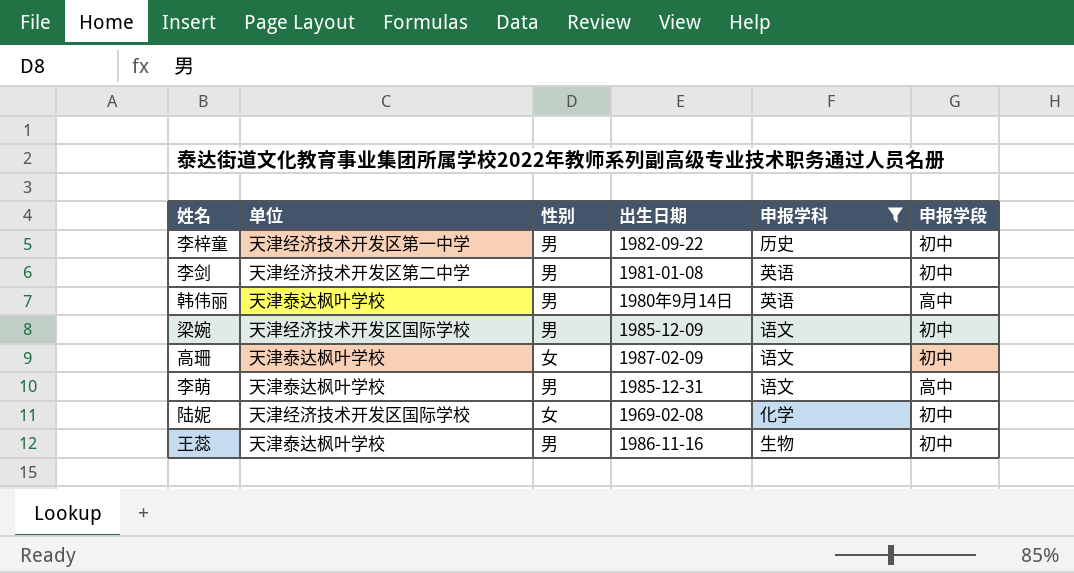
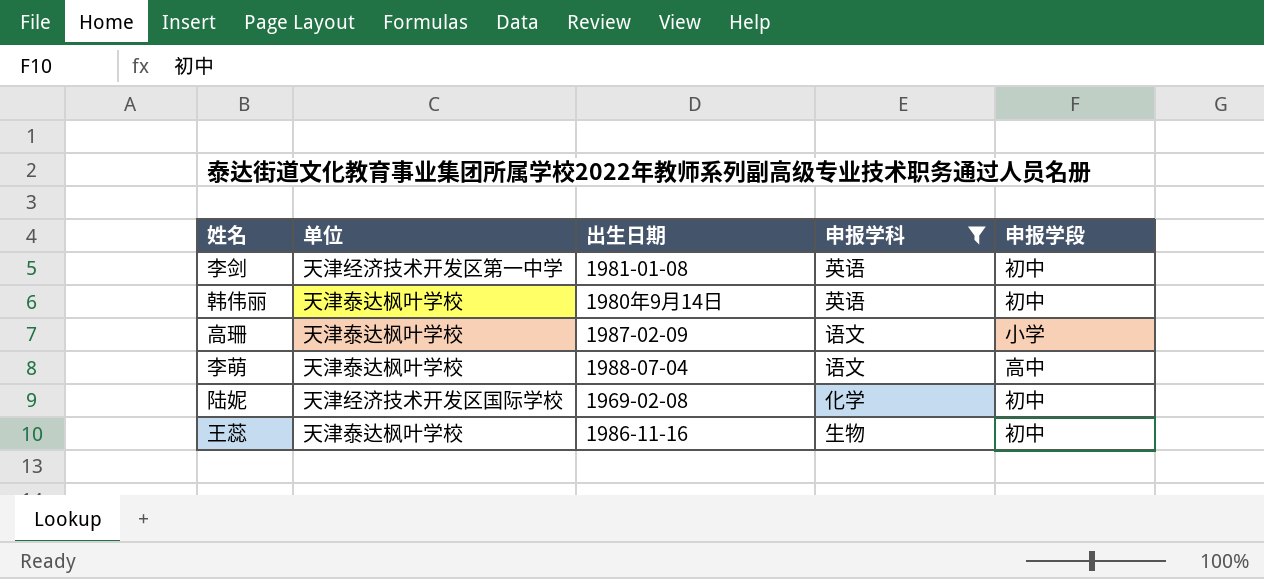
column 性别 | position: 3 -> none
row 李梓童: 天津经济技术开发区第一中学 | 男 | 1982-09-22 | 历史 | 初中 -> none
row 梁婉: 天津经济技术开发区国际学校 | 男 | 1985-12-09 | 语文 | 初中 -> none
李剑 | 单位: 天津经济技术开发区第二中学 -> 天津经济技术开发区第一中学
韩伟丽 | 申报学段: 高中 -> 初中
高珊 | 申报学段: 初中 -> 小学
李萌 | 出生日期: 1985-12-31 -> 1988-07-04

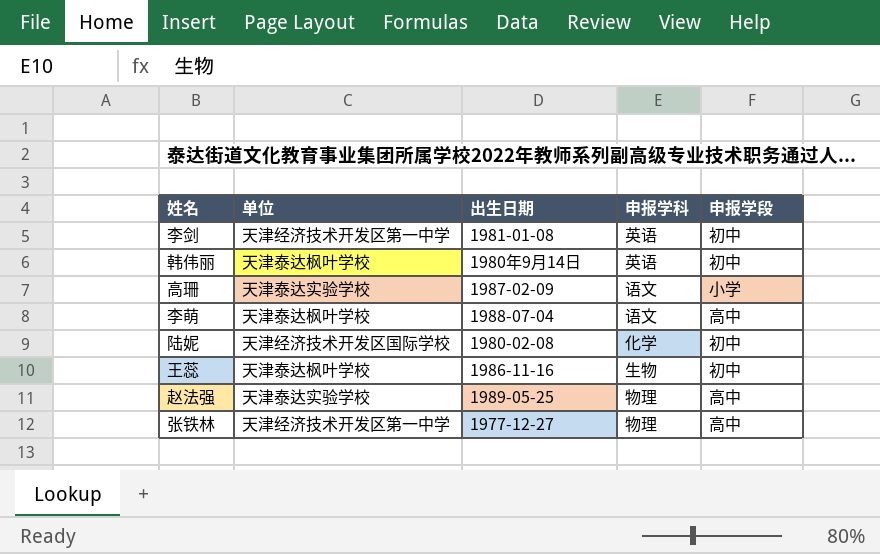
filter: 申报学科 != 物理 -> none
高珊 | 单位: 天津泰达枫叶学校 -> 天津泰达实验学校
陆妮 | 出生日期: 1969-02-08 -> 1980-02-08

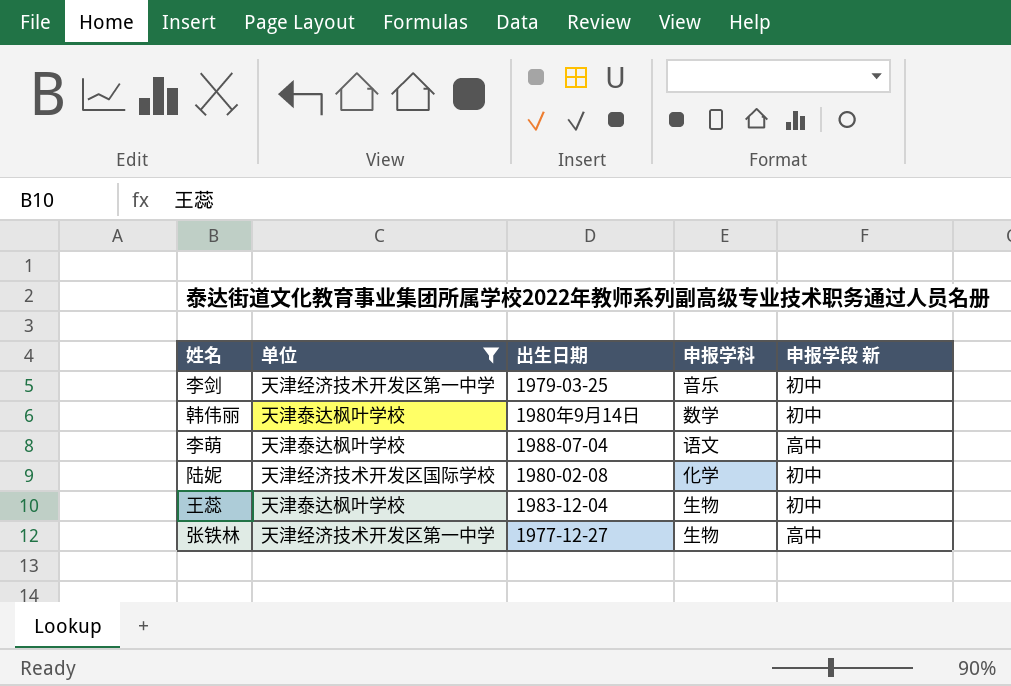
filter: none -> 单位 != 天津泰达实验学校
column name: 申报学段 -> 申报学段 新
李剑 | 出生日期: 1981-01-08 -> 1979-03-25
李剑 | 申报学科: 英语 -> 音乐
韩伟丽 | 申报学科: 英语 -> 数学
王蕊 | 出生日期: 1986-11-16 -> 1983-12-04
张铁林 | 申报学科: 物理 -> 生物

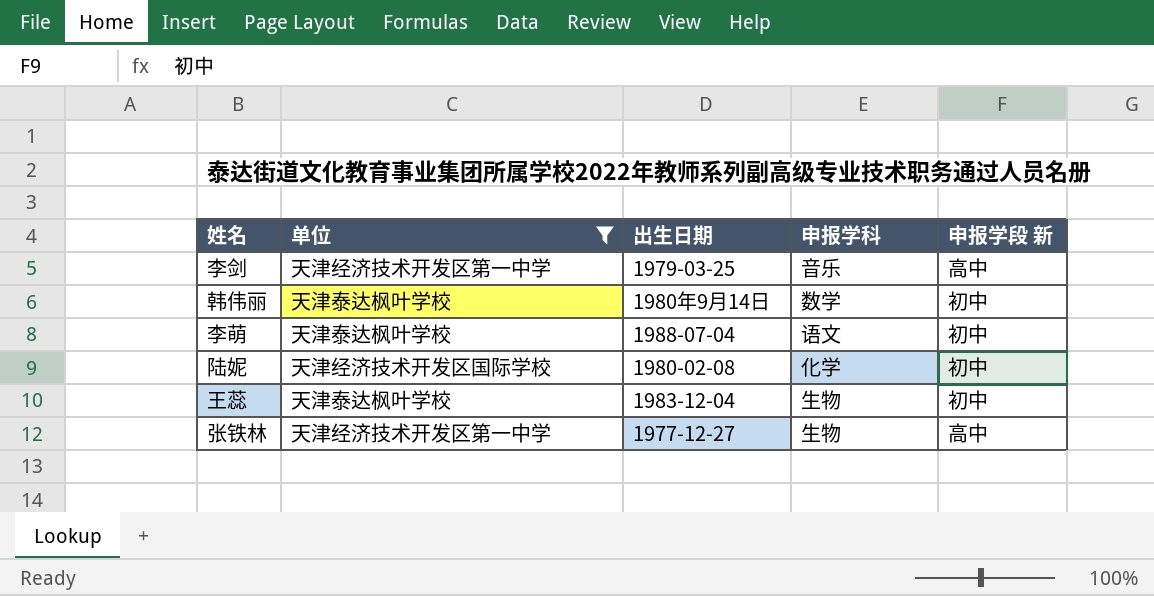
李剑 | 申报学段 新: 初中 -> 高中
李萌 | 申报学段 新: 高中 -> 初中

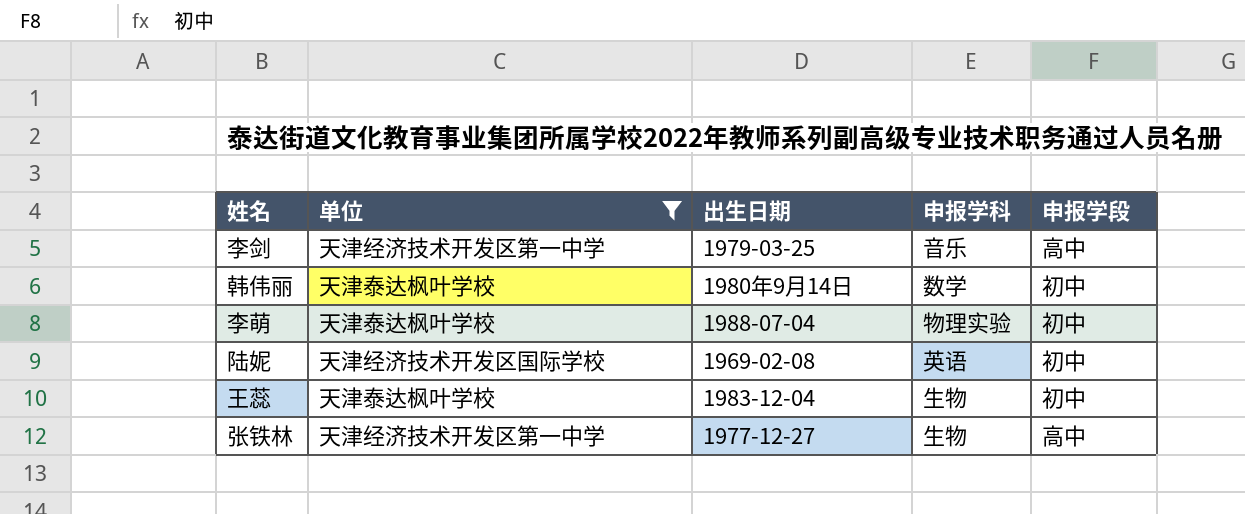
column name: 申报学段 新 -> 申报学段
李萌 | 申报学科: 语文 -> 物理实验
陆妮 | 出生日期: 1980-02-08 -> 1969-02-08
陆妮 | 申报学科: 化学 -> 英语

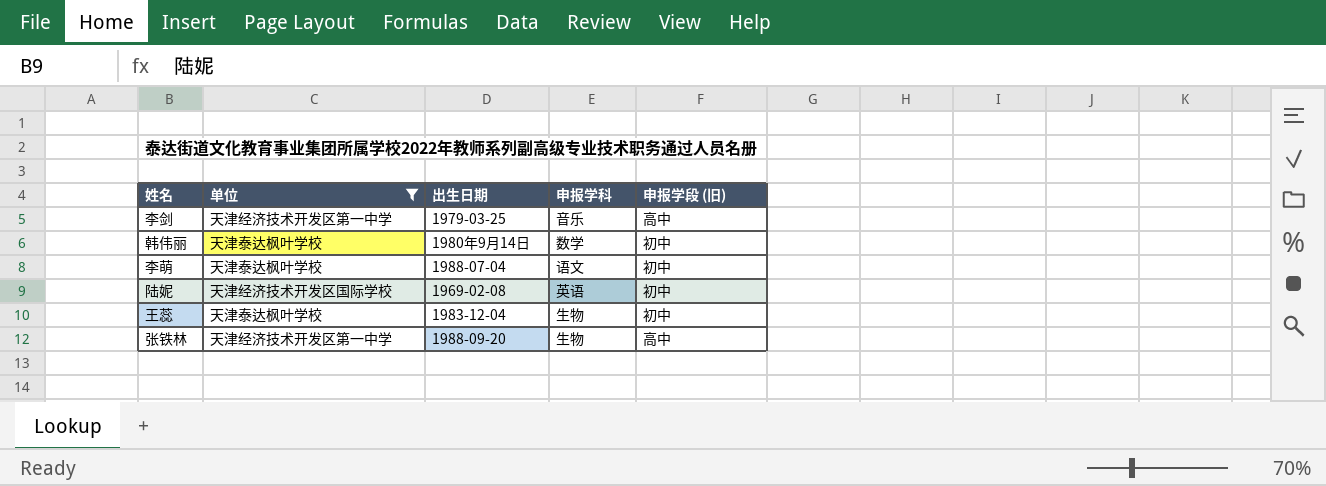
column name: 申报学段 -> 申报学段 (旧)
李萌 | 申报学科: 物理实验 -> 语文
张铁林 | 出生日期: 1977-12-27 -> 1988-09-20

